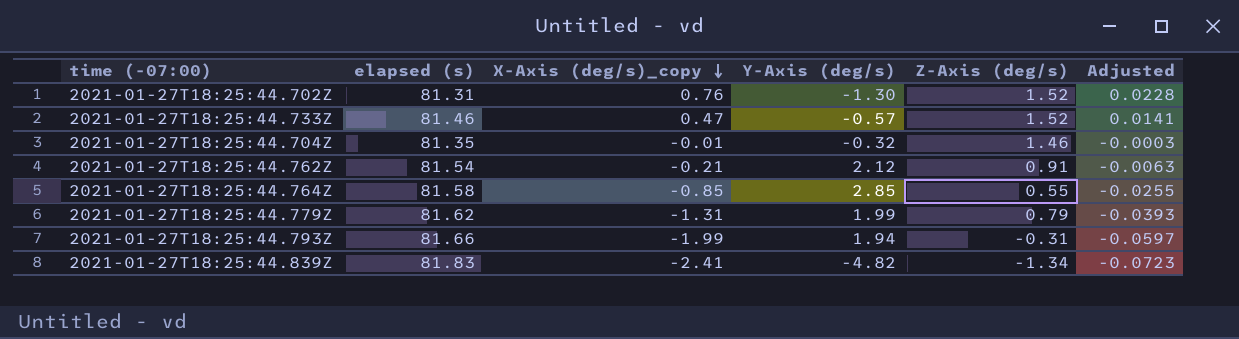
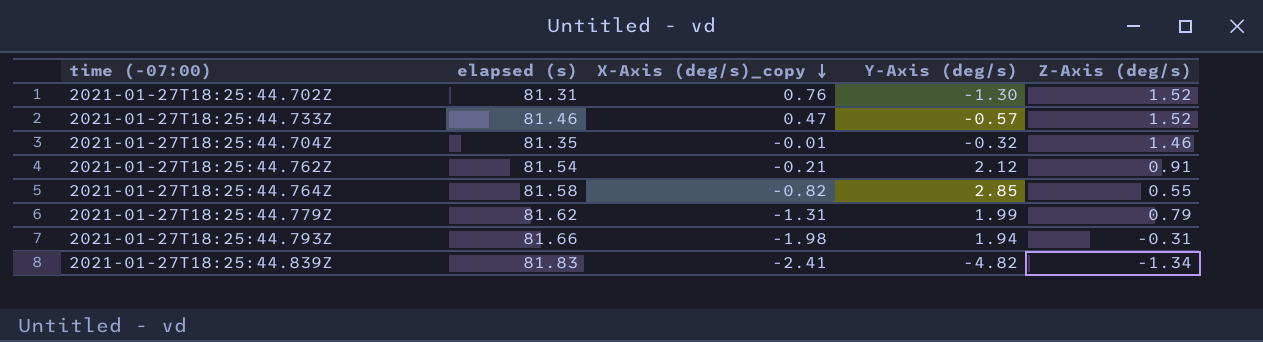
column Adjusted | formula: [X-Axis (deg/s)_copy] * 0.03 -> none
2021-01-27T18:25:44.764Z | X-Axis (deg/s)_copy: -0.85 -> -0.82
2021-01-27T18:25:44.793Z | X-Axis (deg/s)_copy: -1.99 -> -1.98

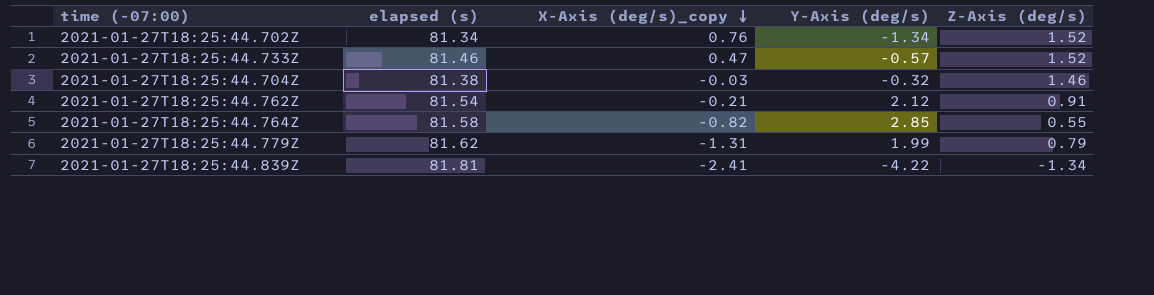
row 2021-01-27T18:25:44.793Z: 81.66 | -1.98 | 1.94 | -0.31 -> none
2021-01-27T18:25:44.702Z | elapsed (s): 81.31 -> 81.34
2021-01-27T18:25:44.702Z | Y-Axis (deg/s): -1.30 -> -1.34
2021-01-27T18:25:44.704Z | elapsed (s): 81.35 -> 81.38
2021-01-27T18:25:44.704Z | X-Axis (deg/s)_copy: -0.01 -> -0.03
2021-01-27T18:25:44.839Z | elapsed (s): 81.83 -> 81.81
2021-01-27T18:25:44.839Z | Y-Axis (deg/s): -4.82 -> -4.22

